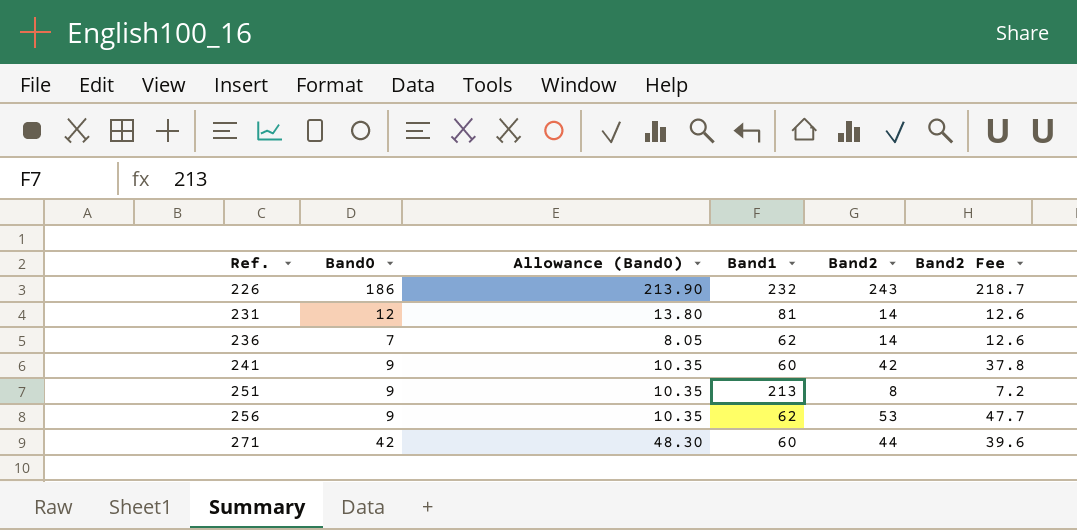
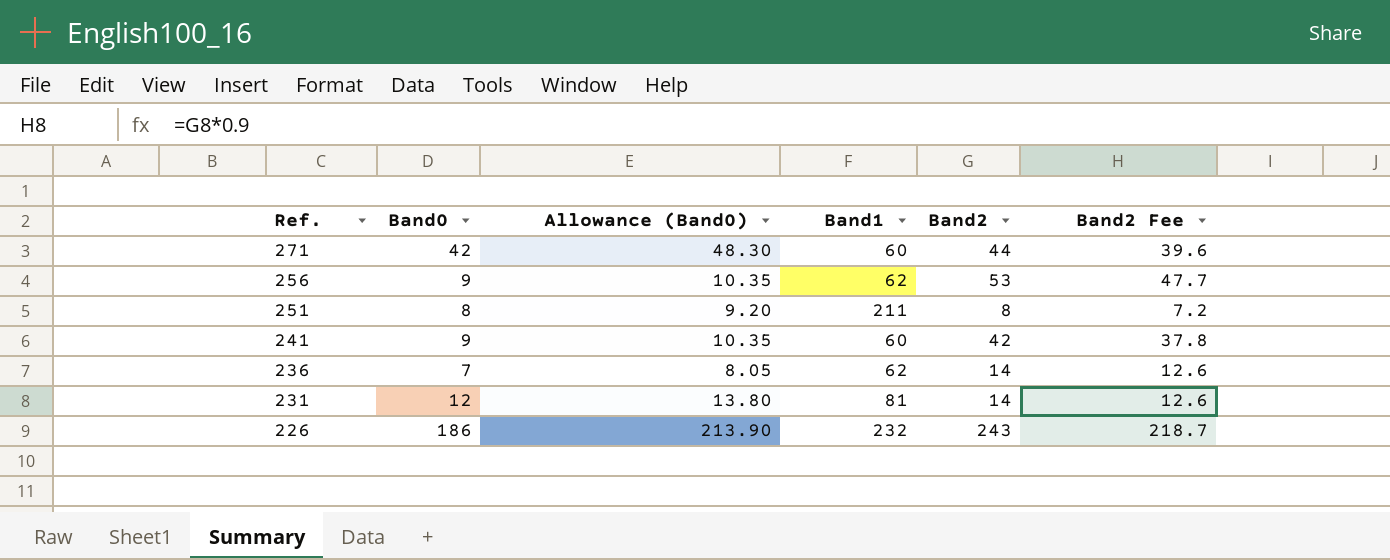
row order: Ref. ascending -> Ref. descending
251 | Band0: 9 -> 8
251 | Allowance (Band0): 10.35 -> 9.20
251 | Band1: 213 -> 211

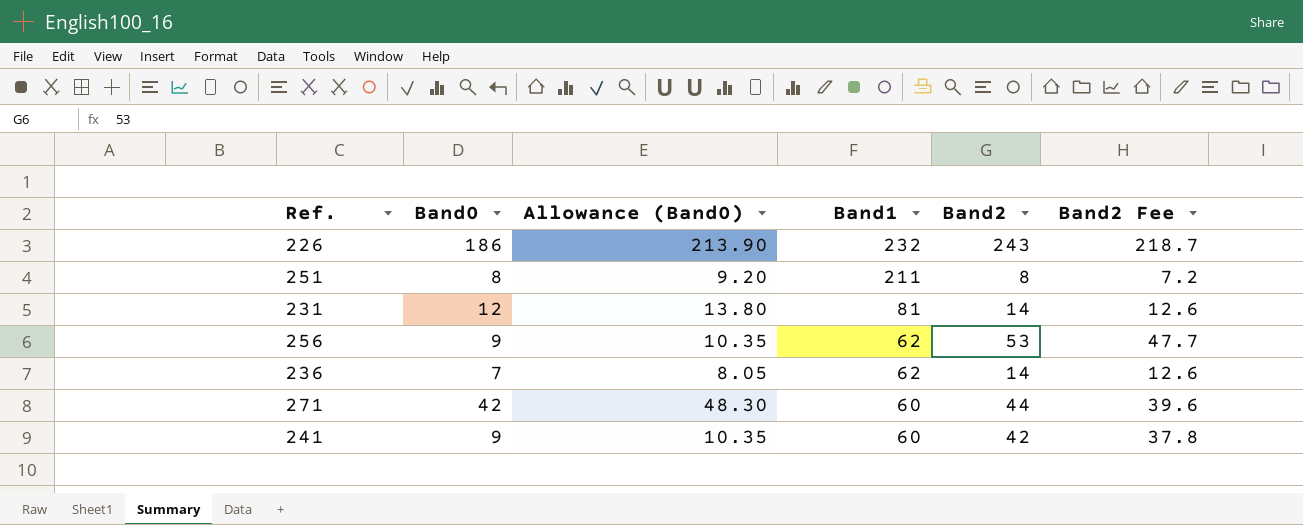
row order: Ref. descending -> Band1 descending

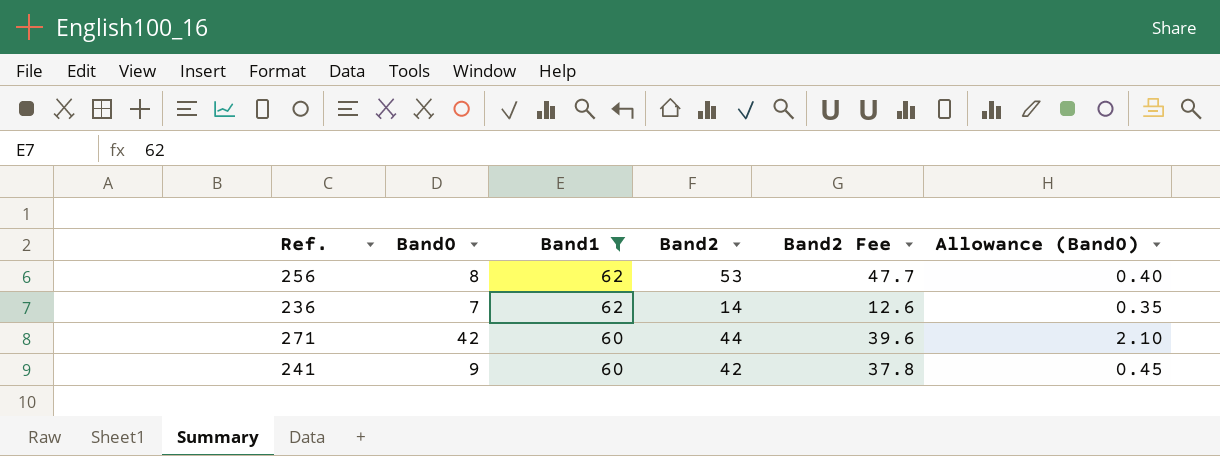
filter: none -> Band1 <= 62
column Allowance (Band0) | formula: [Band0] * 1.15 -> [Band0] * 0.05
column Allowance (Band0) | position: 3 -> 6
256 | Band0: 9 -> 8

